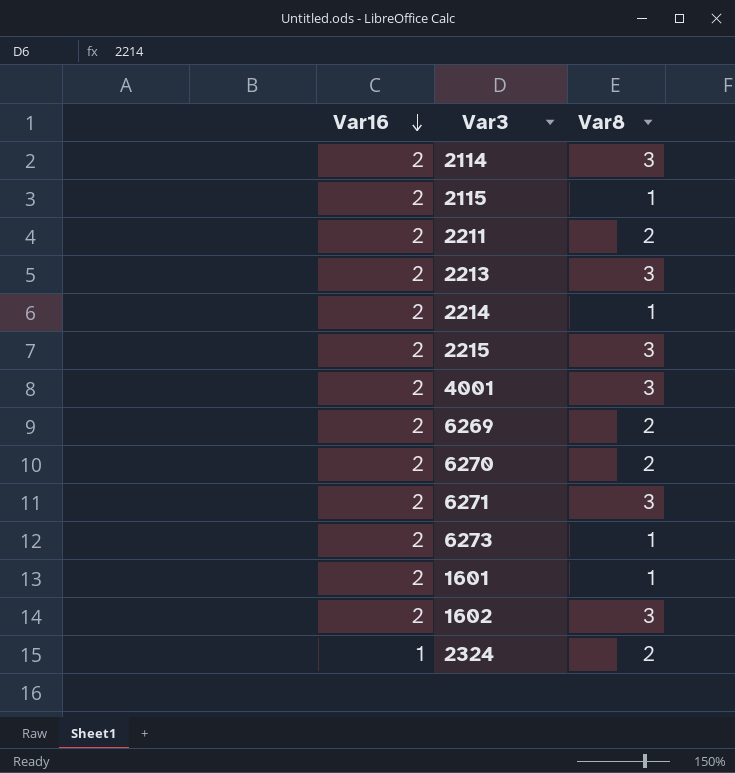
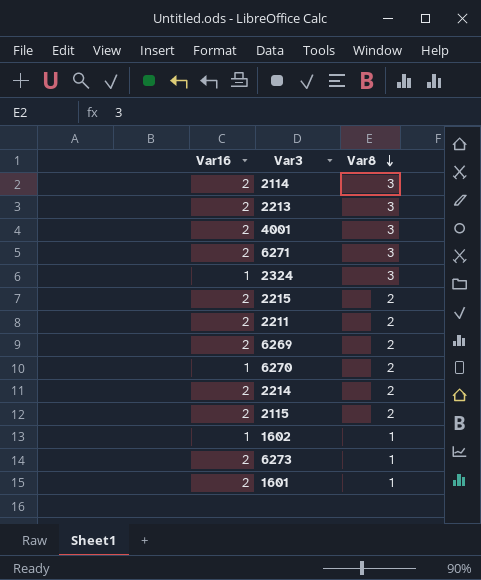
row order: Var16 descending -> Var8 descending
2324 | Var8: 2 -> 3
2215 | Var8: 3 -> 2
6270 | Var16: 2 -> 1
2214 | Var8: 1 -> 2
2115 | Var8: 1 -> 2
1602 | Var16: 2 -> 1
1602 | Var8: 3 -> 1

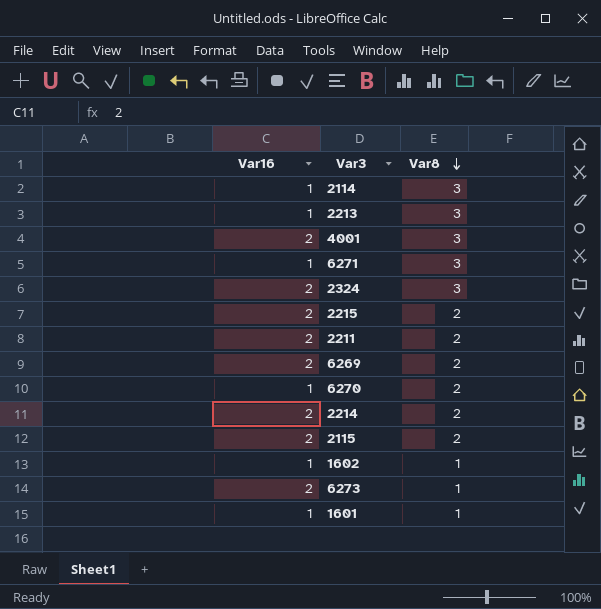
2114 | Var16: 2 -> 1
2213 | Var16: 2 -> 1
6271 | Var16: 2 -> 1
2324 | Var16: 1 -> 2
1601 | Var16: 2 -> 1

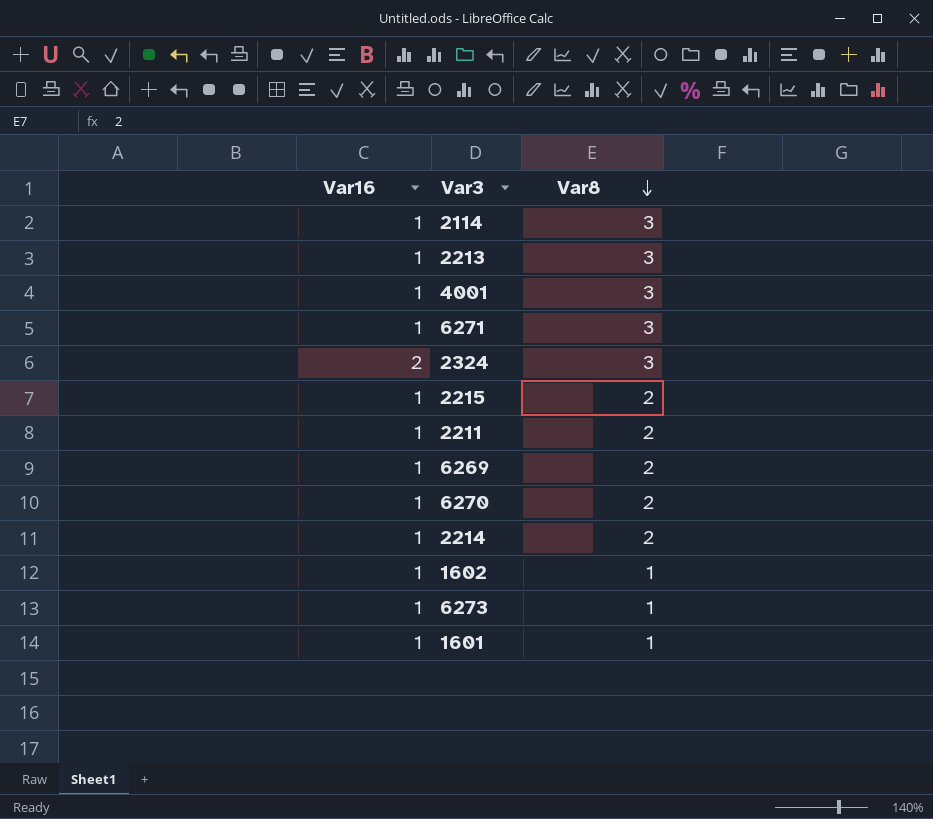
row 2115: 2 | 2 -> none
4001 | Var16: 2 -> 1
2215 | Var16: 2 -> 1
2211 | Var16: 2 -> 1
6269 | Var16: 2 -> 1
2214 | Var16: 2 -> 1
6273 | Var16: 2 -> 1

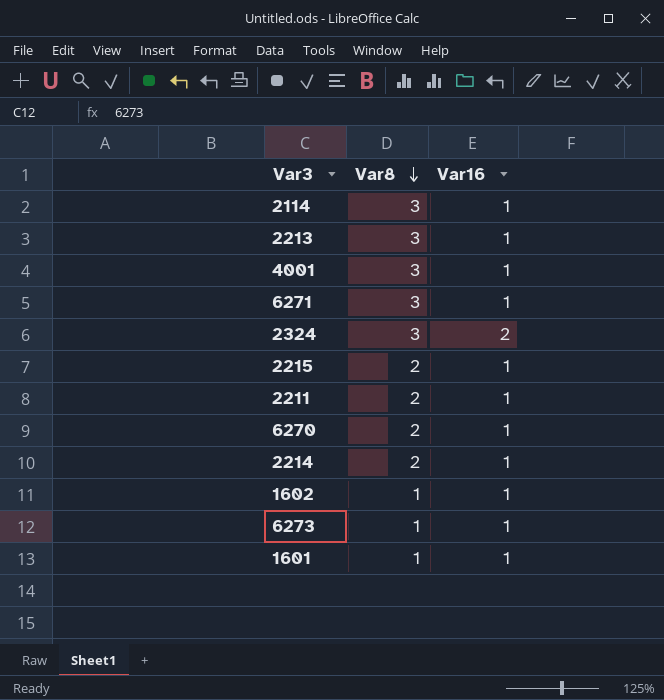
column Var16 | position: 1 -> 3
row 6269: 1 | 2 -> none

